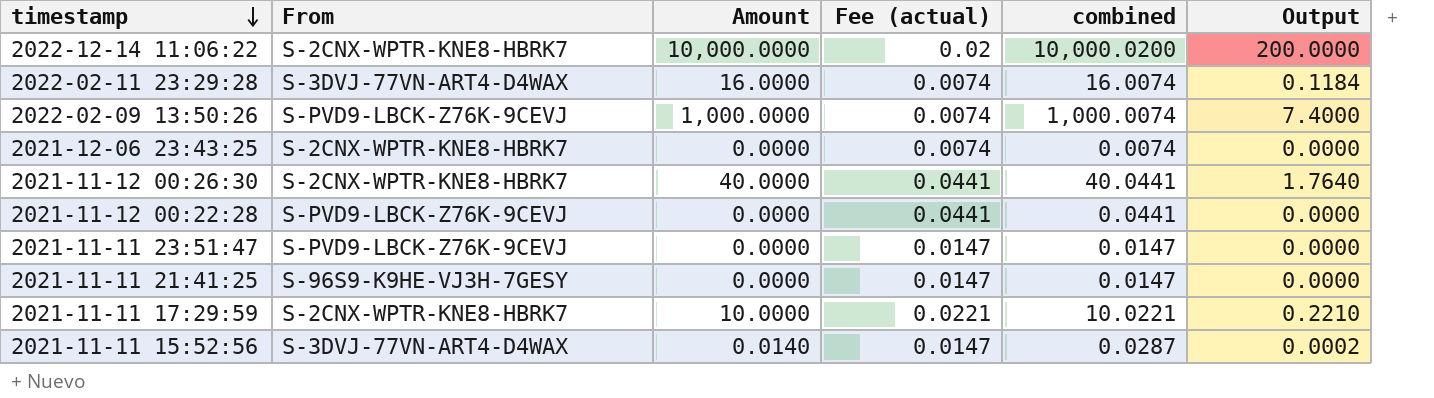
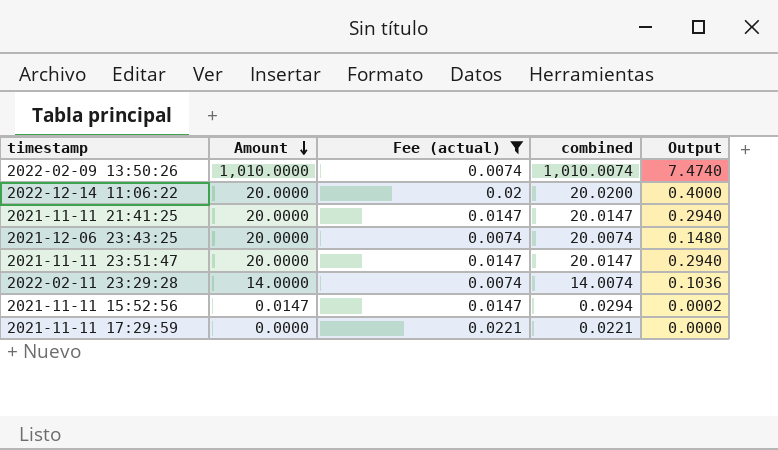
filter: none -> Fee (actual) != 0.0441
row order: timestamp descending -> Amount descending
column From | position: 2 -> none
2022-02-09 13:50:26 | Amount: 1,000.0000 -> 1,010.0000
2022-02-09 13:50:26 | combined: 1,000.0074 -> 1,010.0074
2022-02-09 13:50:26 | Output: 7.4000 -> 7.4740
2022-12-14 11:06:22 | Amount: 10,000.0000 -> 20.0000
2022-12-14 11:06:22 | combined: 10,000.0200 -> 20.0200
2022-12-14 11:06:22 | Output: 200.0000 -> 0.4000
2021-11-11 21:41:25 | Amount: 0.0000 -> 20.0000
2021-11-11 21:41:25 | combined: 0.0147 -> 20.0147
2021-11-11 21:41:25 | Output: 0.0000 -> 0.2940
2021-12-06 23:43:25 | Amount: 0.0000 -> 20.0000
2021-12-06 23:43:25 | combined: 0.0074 -> 20.0074
2021-12-06 23:43:25 | Output: 0.0000 -> 0.1480
2021-11-11 23:51:47 | Amount: 0.0000 -> 20.0000
2021-11-11 23:51:47 | combined: 0.0147 -> 20.0147
2021-11-11 23:51:47 | Output: 0.0000 -> 0.2940
2022-02-11 23:29:28 | Amount: 16.0000 -> 14.0000
2022-02-11 23:29:28 | combined: 16.0074 -> 14.0074
2022-02-11 23:29:28 | Output: 0.1184 -> 0.1036
2021-11-11 15:52:56 | Amount: 0.0140 -> 0.0147
2021-11-11 15:52:56 | combined: 0.0287 -> 0.0294
2021-11-11 17:29:59 | Amount: 10.0000 -> 0.0000
2021-11-11 17:29:59 | combined: 10.0221 -> 0.0221
2021-11-11 17:29:59 | Output: 0.2210 -> 0.0000

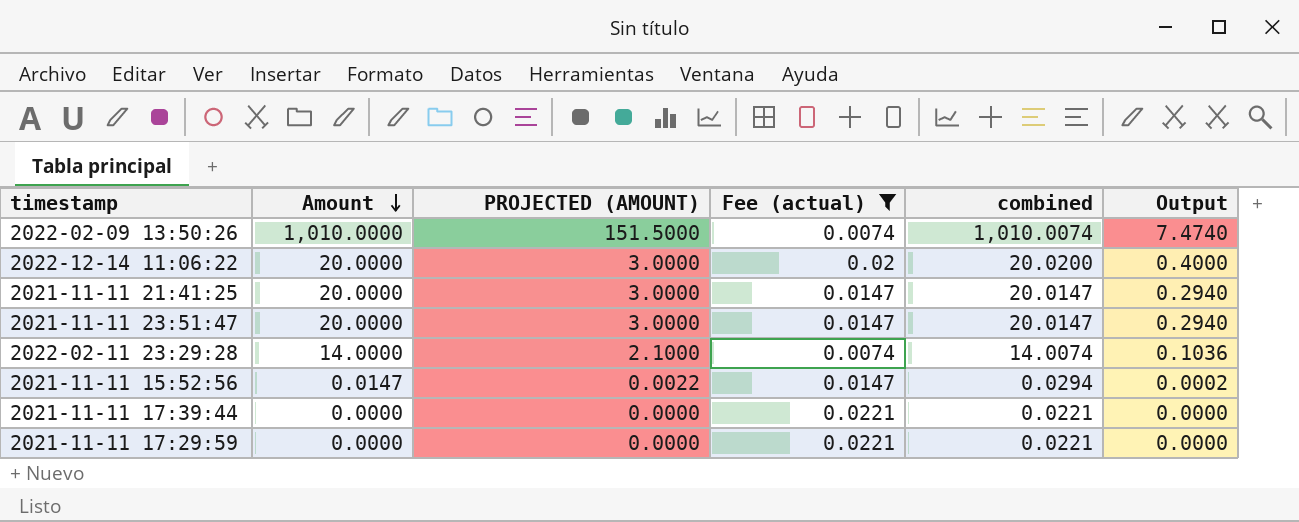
column PROJECTED (AMOUNT) | formula: none -> [Amount] * 0.15
row 2021-12-06 23:43:25: 20.0000 | 0.0074 | 20.0074 | 0.1480 -> none
row 2021-11-11 17:39:44: none -> 0.0000 | 0.0000 | 0.0221 | 0.0221 | 0.0000

